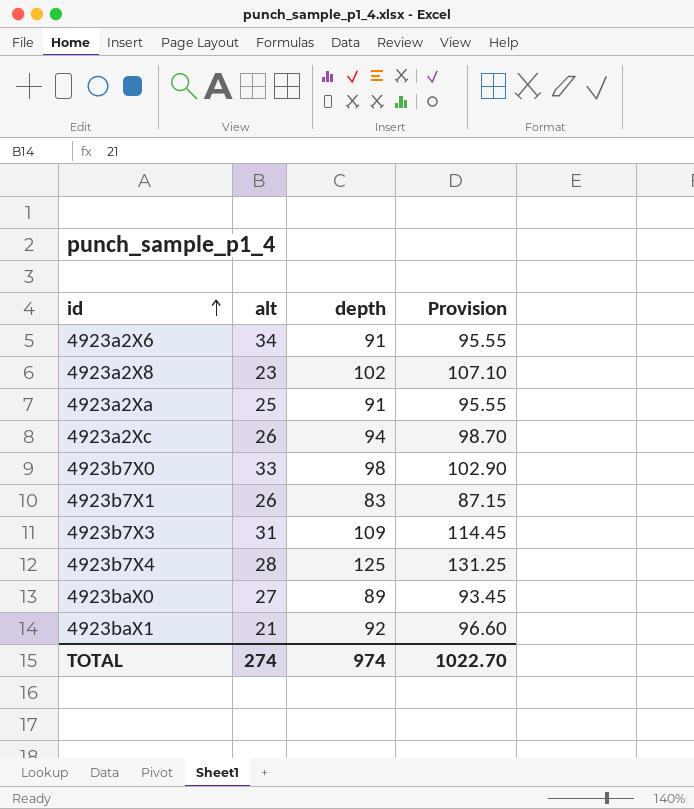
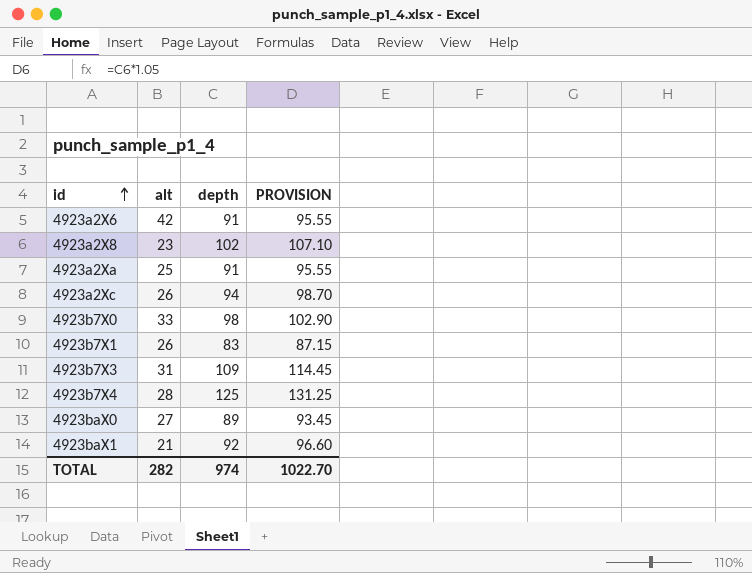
column name: Provision -> PROVISION
4923a2X6 | alt: 34 -> 42
TOTAL | alt: 274 -> 282

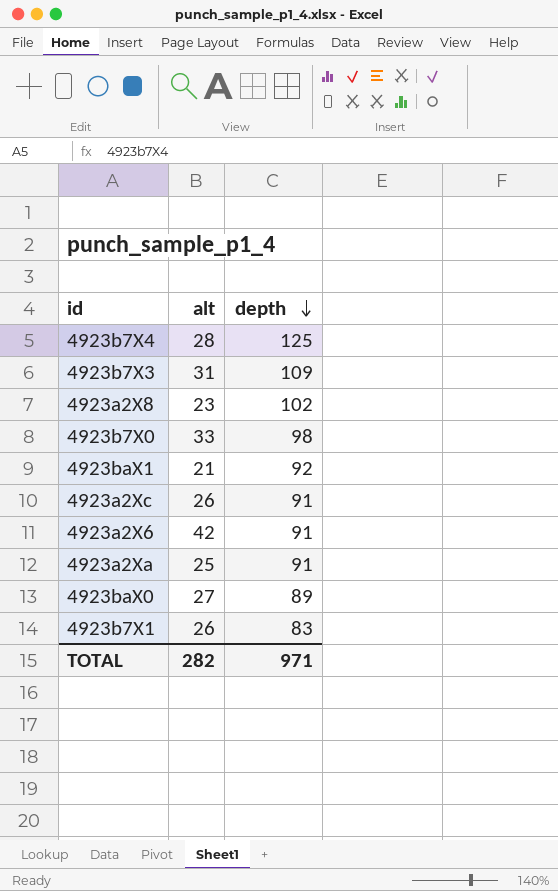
row order: id ascending -> depth descending
column PROVISION | formula: [depth] * 1.05 -> none
4923a2Xc | depth: 94 -> 91
TOTAL | depth: 974 -> 971

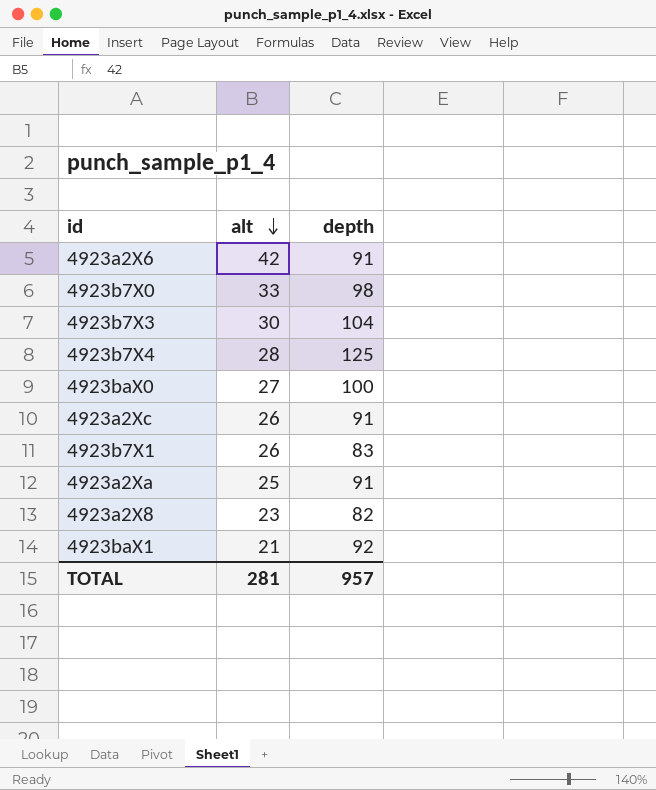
row order: depth descending -> alt descending
4923b7X3 | alt: 31 -> 30
4923b7X3 | depth: 109 -> 104
4923baX0 | depth: 89 -> 100
4923a2X8 | depth: 102 -> 82
TOTAL | alt: 282 -> 281
TOTAL | depth: 971 -> 957

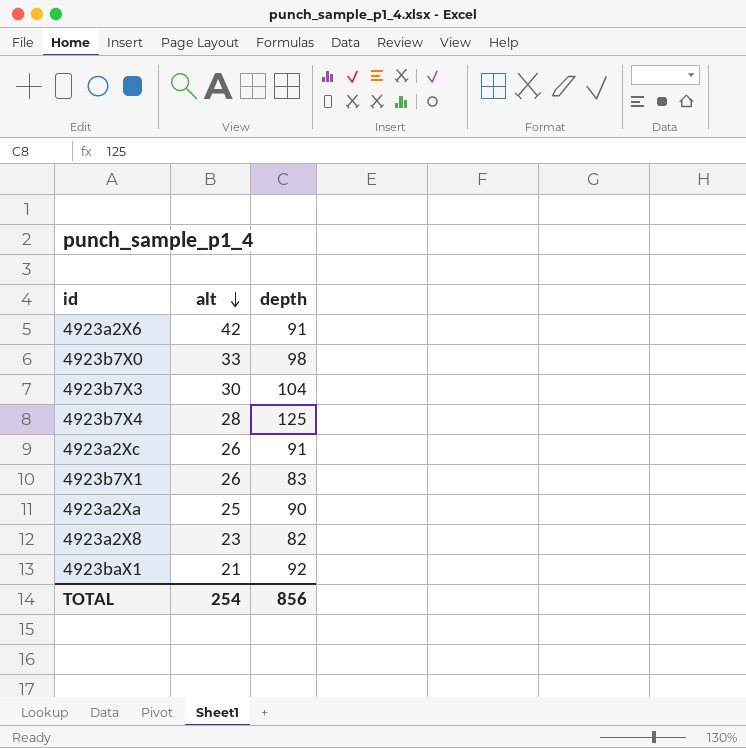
row 4923baX0: 27 | 100 -> none
4923a2Xa | depth: 91 -> 90
TOTAL | alt: 281 -> 254
TOTAL | depth: 957 -> 856

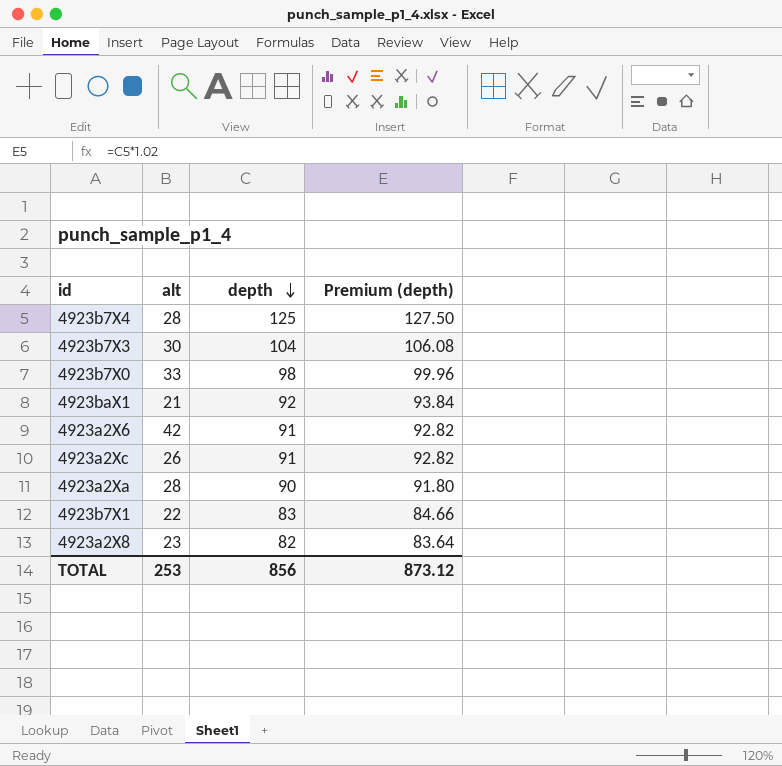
row order: alt descending -> depth descending
column Premium (depth) | formula: none -> [depth] * 1.02
4923a2Xa | alt: 25 -> 28
4923b7X1 | alt: 26 -> 22
TOTAL | alt: 254 -> 253

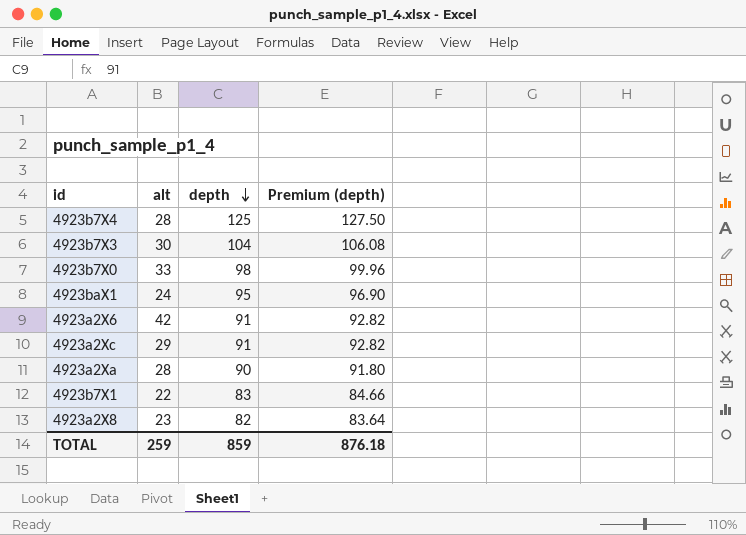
4923baX1 | alt: 21 -> 24
4923baX1 | depth: 92 -> 95
4923baX1 | Premium (depth): 93.84 -> 96.90
4923a2Xc | alt: 26 -> 29
TOTAL | alt: 253 -> 259
TOTAL | depth: 856 -> 859
TOTAL | Premium (depth): 873.12 -> 876.18

